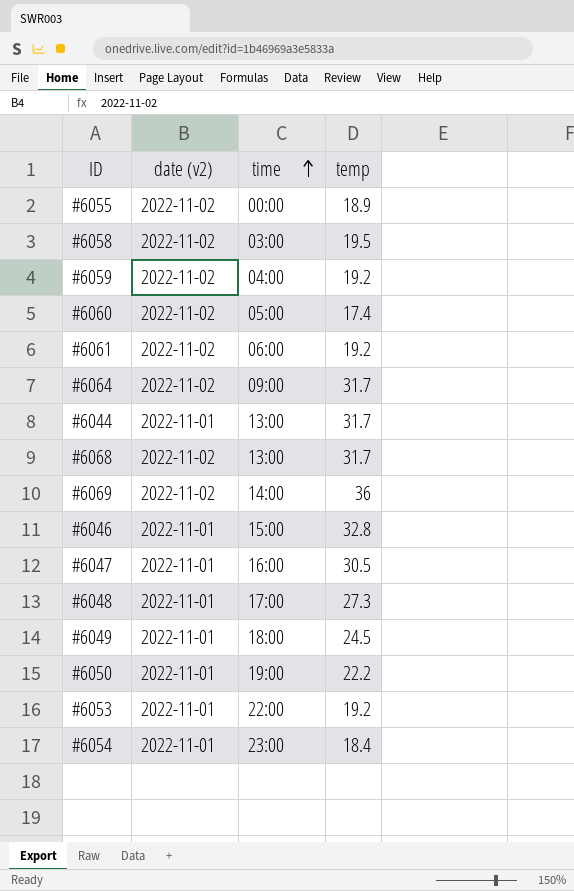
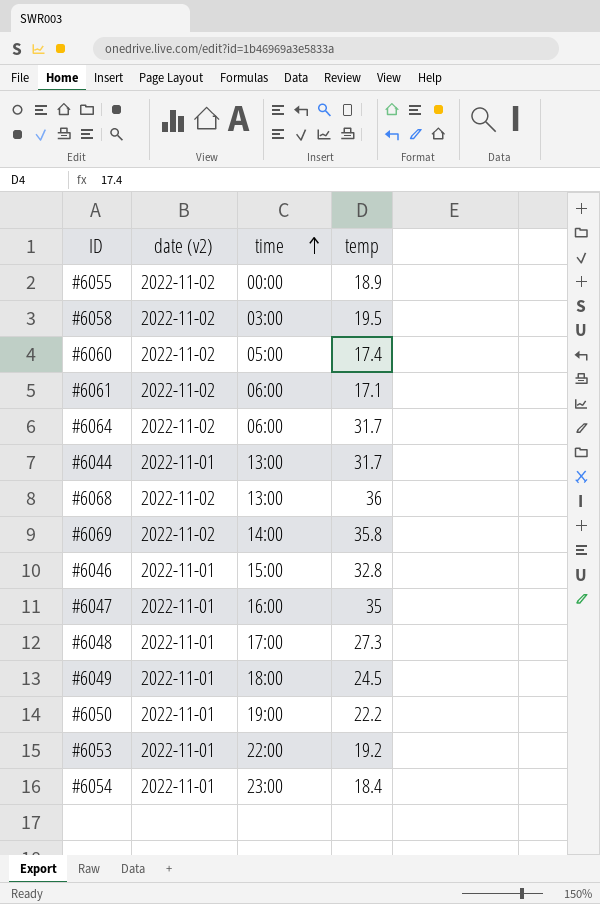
row #6059: 2022-11-02 | 04:00 | 19.2 -> none
#6061 | temp: 19.2 -> 17.1
#6064 | time: 09:00 -> 06:00
#6068 | temp: 31.7 -> 36
#6069 | temp: 36 -> 35.8
#6047 | temp: 30.5 -> 35

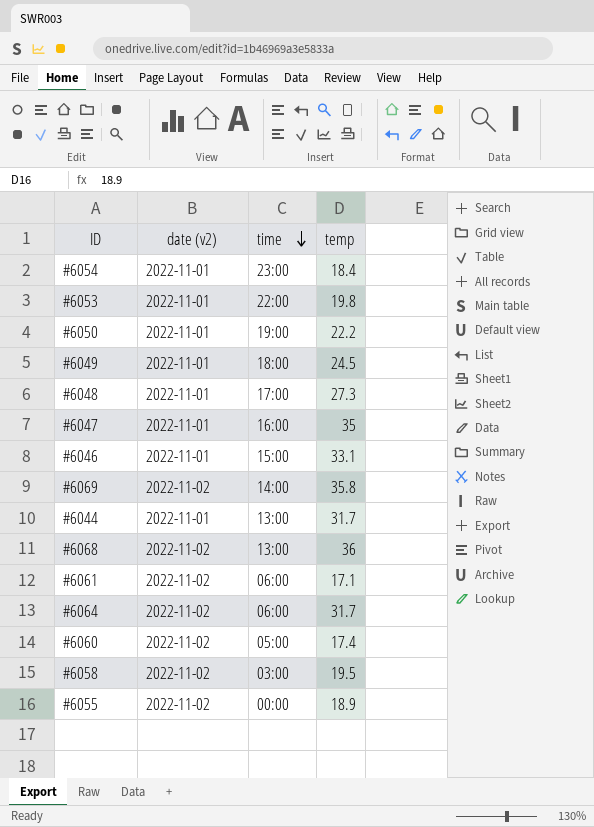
row order: time ascending -> time descending
#6053 | temp: 19.2 -> 19.8
#6046 | temp: 32.8 -> 33.1

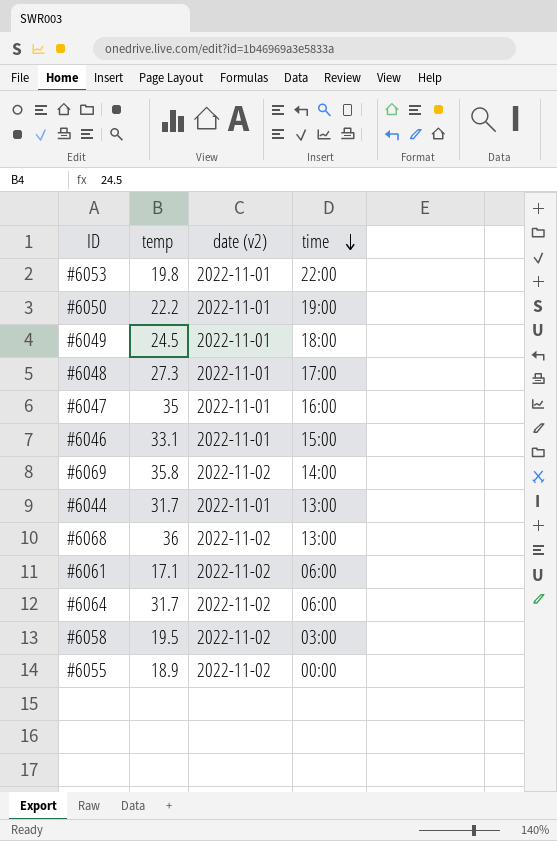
column temp | position: 4 -> 2
row #6054: 2022-11-01 | 23:00 | 18.4 -> none
row #6060: 2022-11-02 | 05:00 | 17.4 -> none

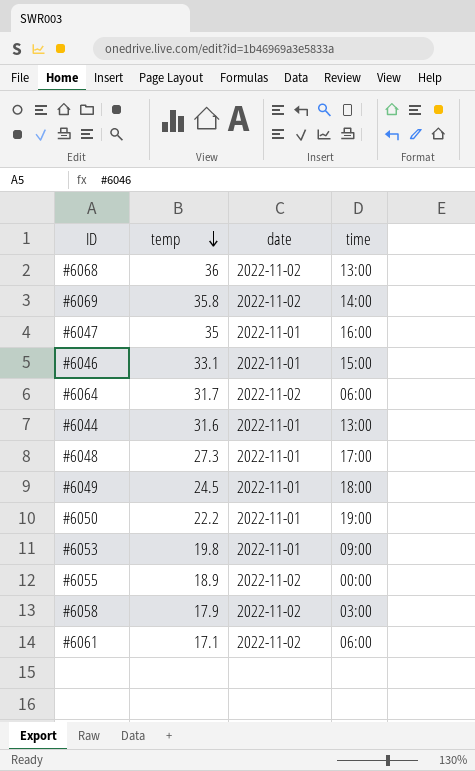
row order: time descending -> temp descending
column name: date (v2) -> date
#6044 | temp: 31.7 -> 31.6
#6053 | time: 22:00 -> 09:00
#6058 | temp: 19.5 -> 17.9

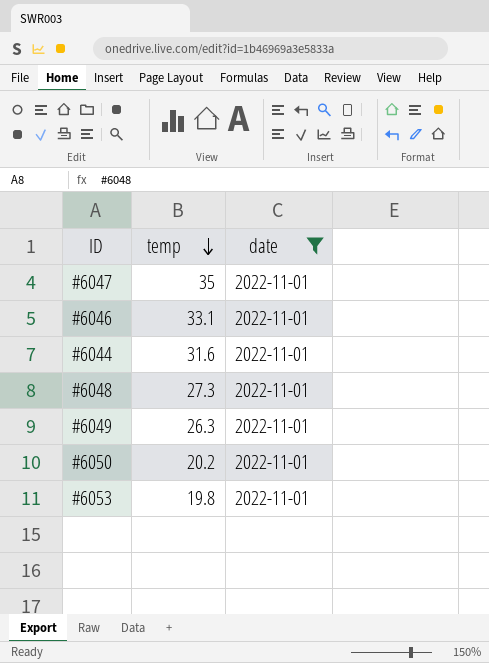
filter: none -> date = 2022-11-01
column time | position: 4 -> none
#6049 | temp: 24.5 -> 26.3
#6050 | temp: 22.2 -> 20.2

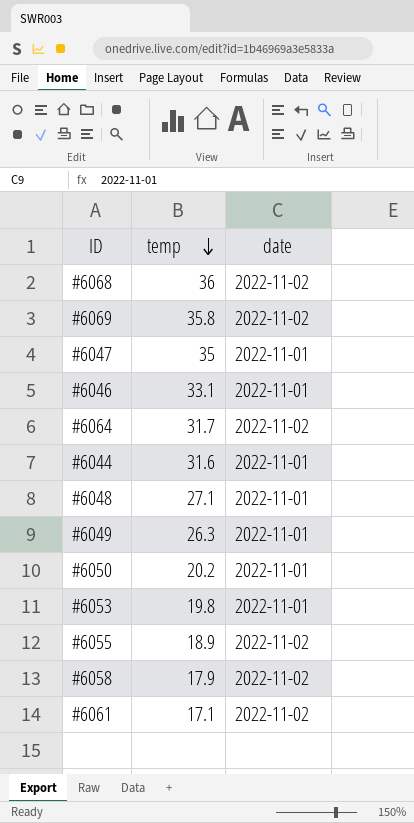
filter: date = 2022-11-01 -> none
#6048 | temp: 27.3 -> 27.1

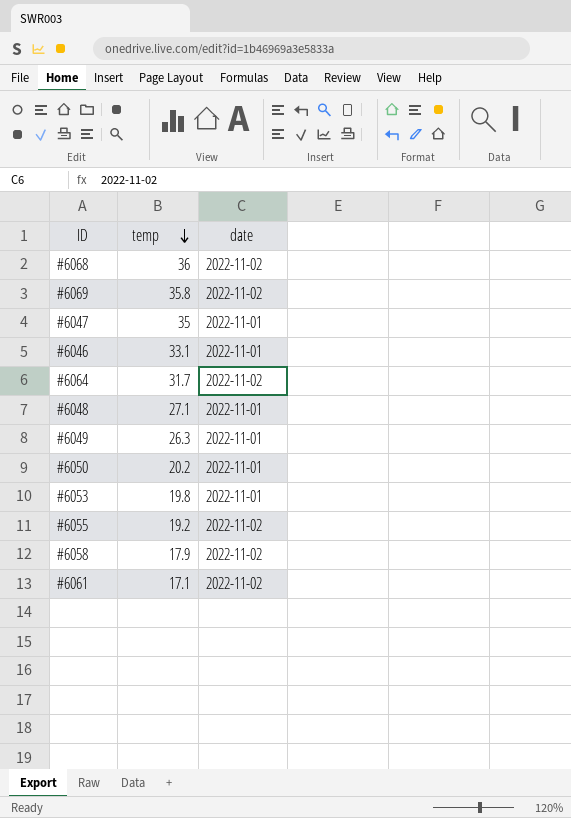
row #6044: 31.6 | 2022-11-01 -> none
#6055 | temp: 18.9 -> 19.2

